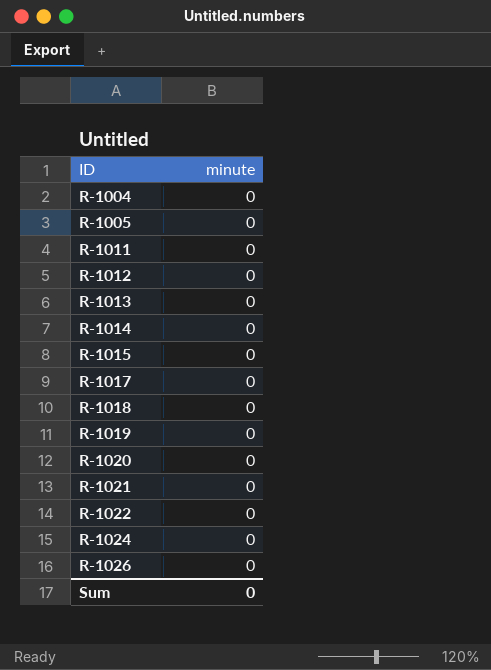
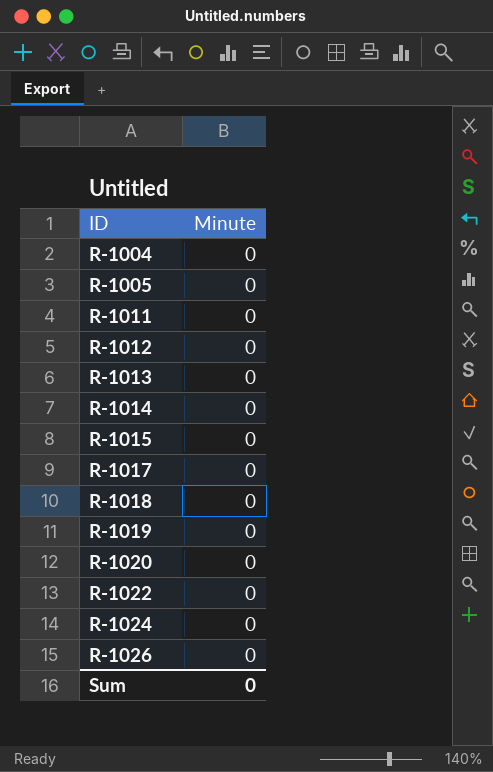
column name: minute -> Minute
row R-1021: 0 -> none

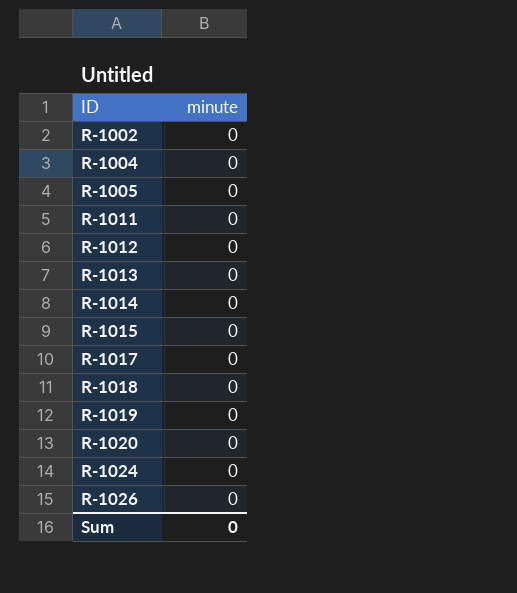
column name: Minute -> minute
row R-1022: 0 -> none
row R-1002: none -> 0

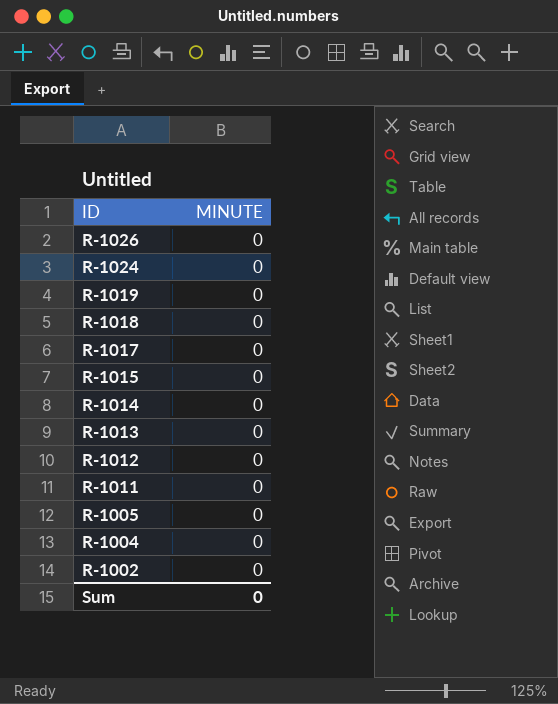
row order: ID ascending -> ID descending
column name: minute -> MINUTE
row R-1020: 0 -> none

